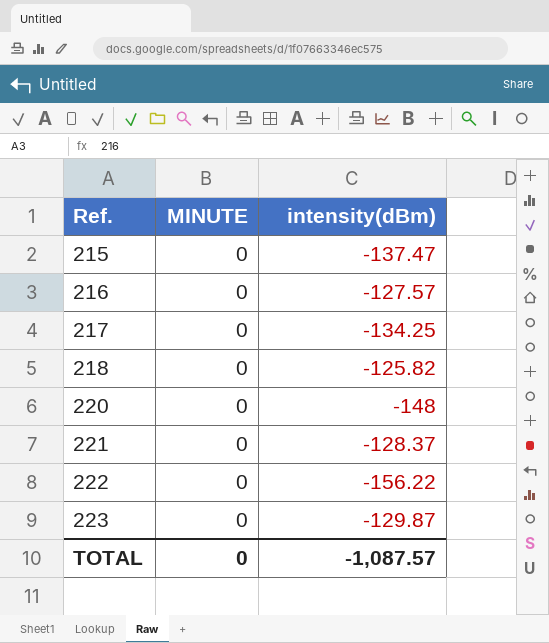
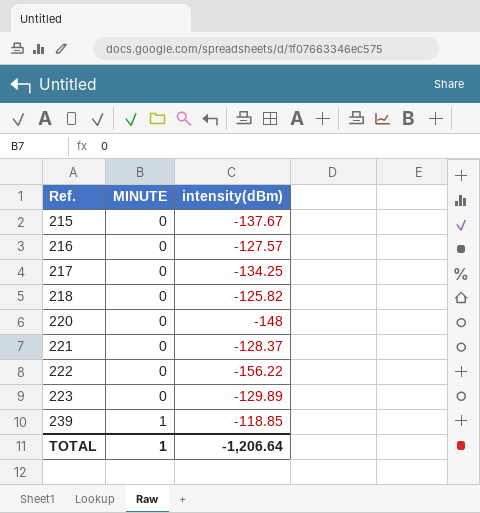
215 | intensity(dBm): -137.47 -> -137.67
223 | intensity(dBm): -129.87 -> -129.89
row 239: none -> 1 | -118.85
TOTAL | MINUTE: 0 -> 1
TOTAL | intensity(dBm): -1,087.57 -> -1,206.64

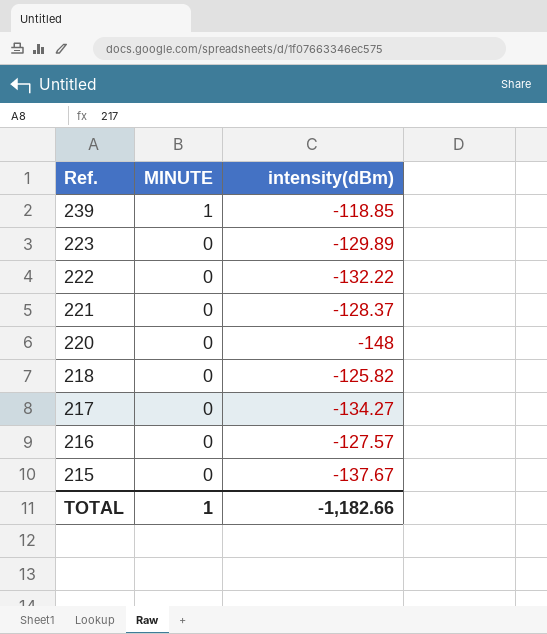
row order: Ref. ascending -> Ref. descending
222 | intensity(dBm): -156.22 -> -132.22
217 | intensity(dBm): -134.25 -> -134.27
TOTAL | intensity(dBm): -1,206.64 -> -1,182.66

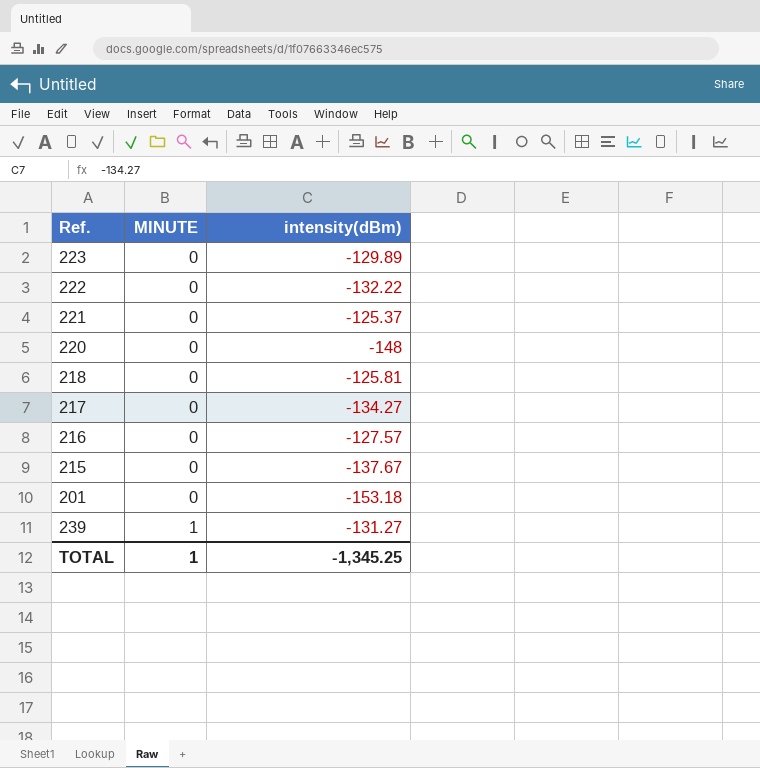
row order: Ref. descending -> MINUTE ascending
221 | intensity(dBm): -128.37 -> -125.37
218 | intensity(dBm): -125.82 -> -125.81
row 201: none -> 0 | -153.18
239 | intensity(dBm): -118.85 -> -131.27
TOTAL | intensity(dBm): -1,182.66 -> -1,345.25

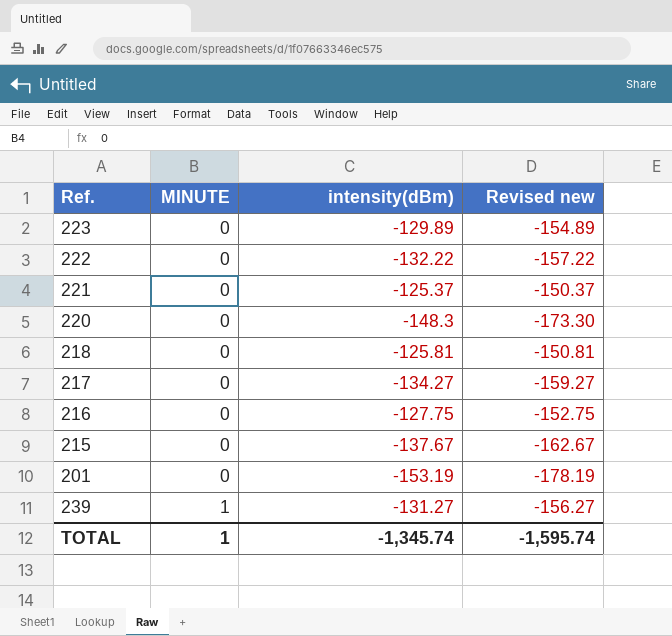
column Revised new | formula: none -> [intensity(dBm)] - 25
220 | intensity(dBm): -148 -> -148.3
216 | intensity(dBm): -127.57 -> -127.75
201 | intensity(dBm): -153.18 -> -153.19
TOTAL | intensity(dBm): -1,345.25 -> -1,345.74

